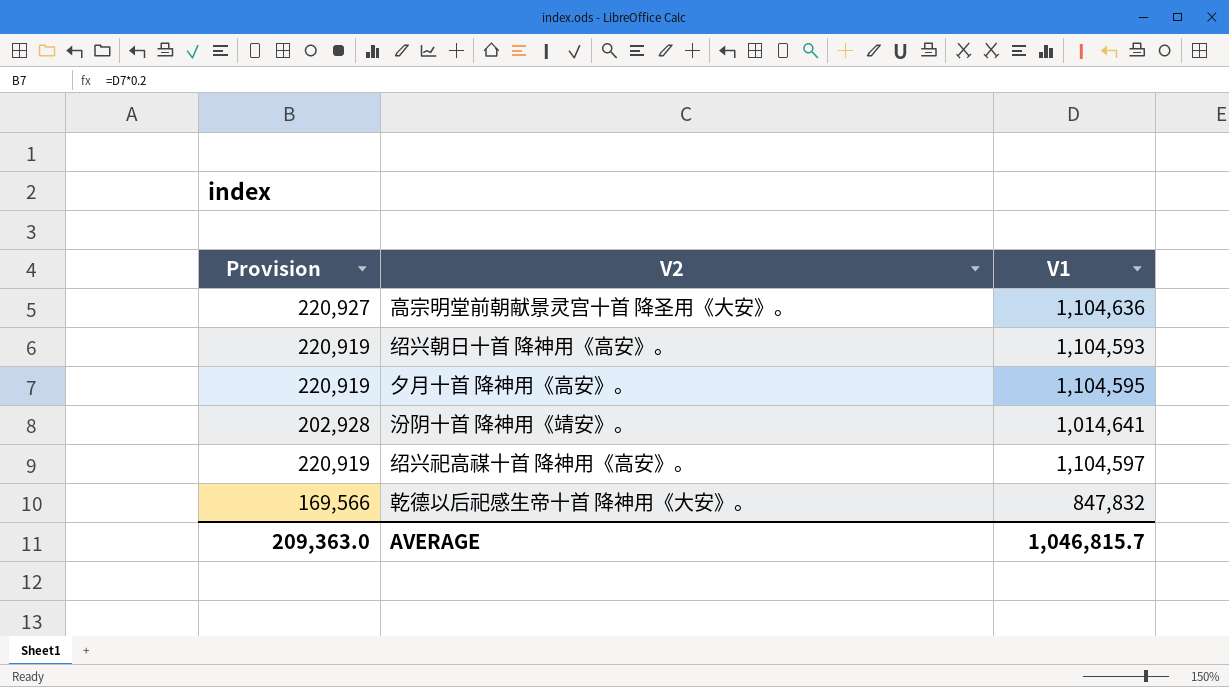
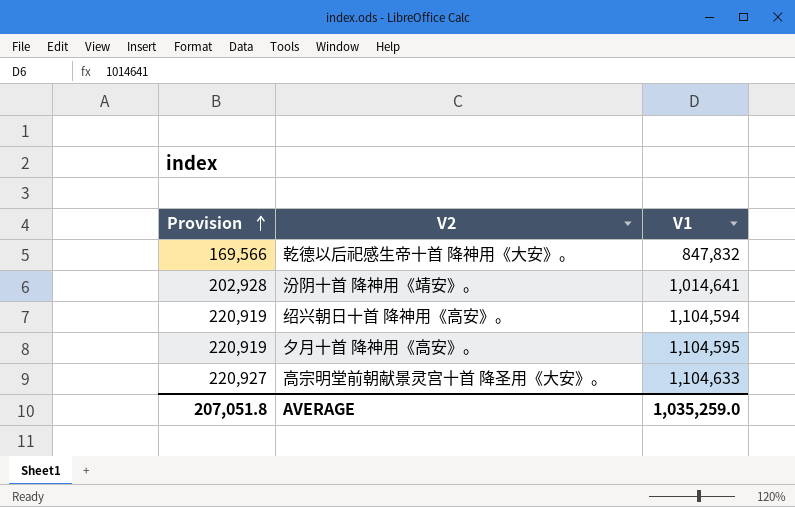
row order: none -> Provision ascending
row 绍兴祀高禖十首 降神用《高安》。: 220,919 | 1,104,597 -> none
绍兴朝日十首 降神用《高安》。 | V1: 1,104,593 -> 1,104,594
高宗明堂前朝献景灵宫十首 降圣用《大安》。 | V1: 1,104,636 -> 1,104,633
AVERAGE | Provision: 209,363.0 -> 207,051.8
AVERAGE | V1: 1,046,815.7 -> 1,035,259.0

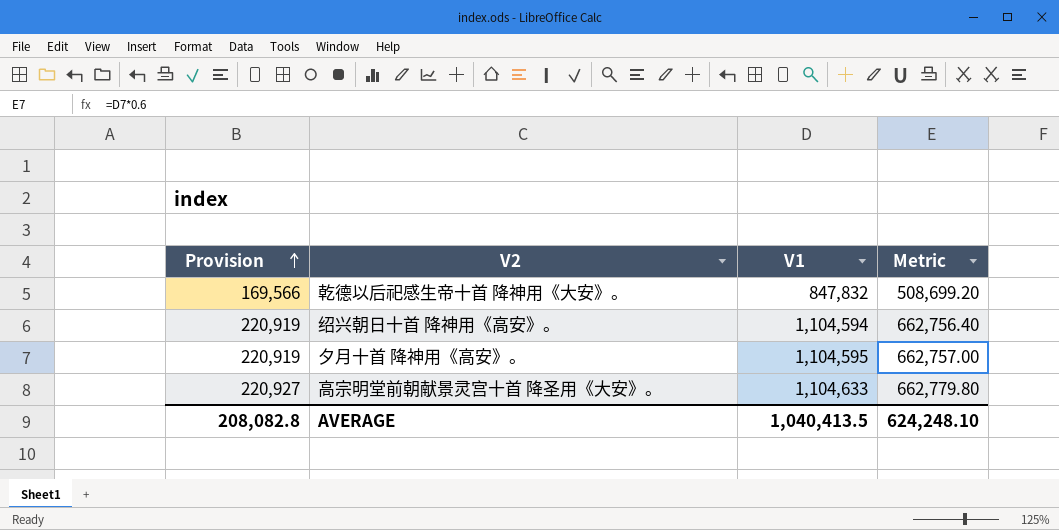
column Metric | formula: none -> [V1] * 0.6
row 汾阴十首 降神用《靖安》。: 202,928 | 1,014,641 -> none
AVERAGE | Provision: 207,051.8 -> 208,082.8
AVERAGE | V1: 1,035,259.0 -> 1,040,413.5

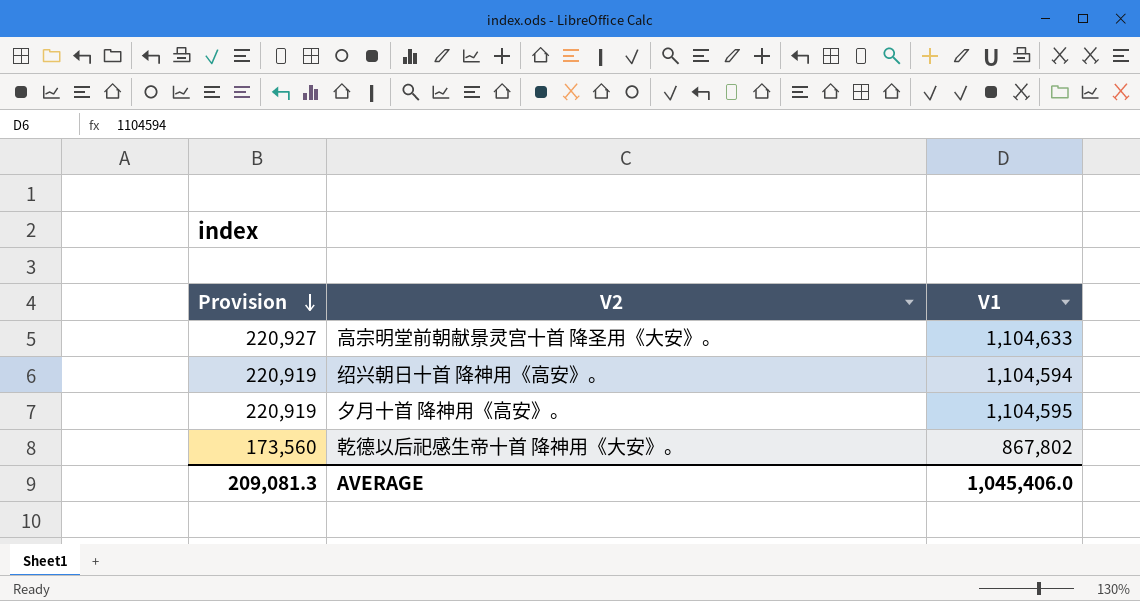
row order: Provision ascending -> Provision descending
column Metric | formula: [V1] * 0.6 -> none
乾德以后祀感生帝十首 降神用《大安》。 | Provision: 169,566 -> 173,560
乾德以后祀感生帝十首 降神用《大安》。 | V1: 847,832 -> 867,802
AVERAGE | Provision: 208,082.8 -> 209,081.3
AVERAGE | V1: 1,040,413.5 -> 1,045,406.0

